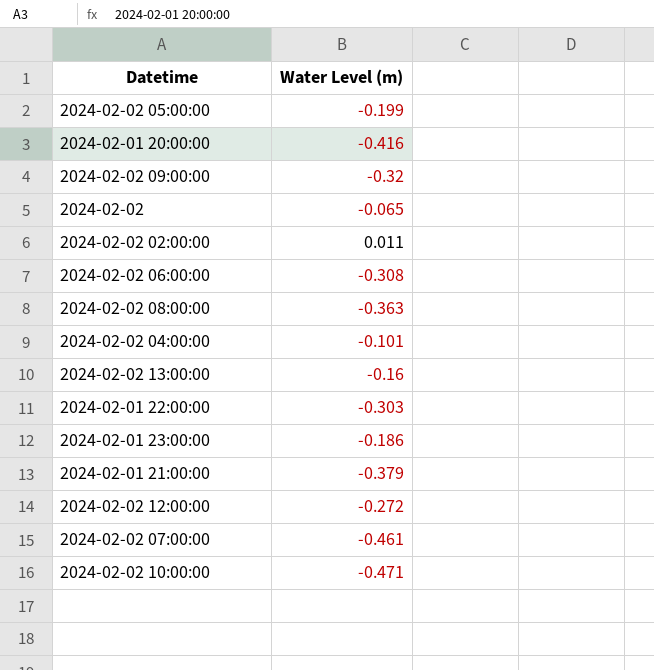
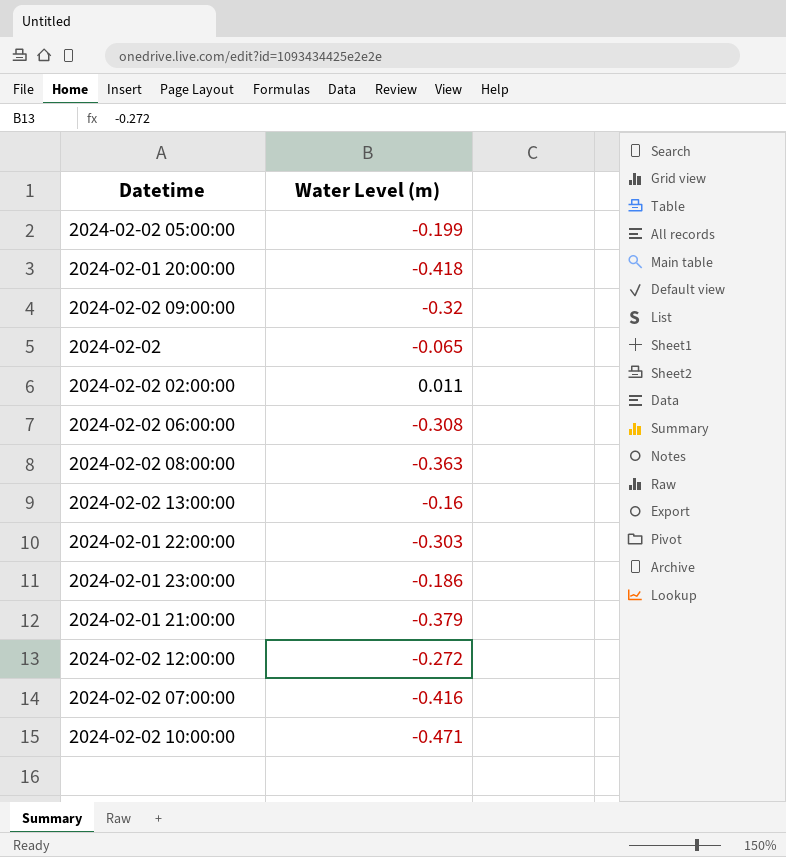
row 2024-02-02 04:00:00: -0.101 -> none
2024-02-01 20:00:00 | Water Level (m): -0.416 -> -0.418
2024-02-02 07:00:00 | Water Level (m): -0.461 -> -0.416

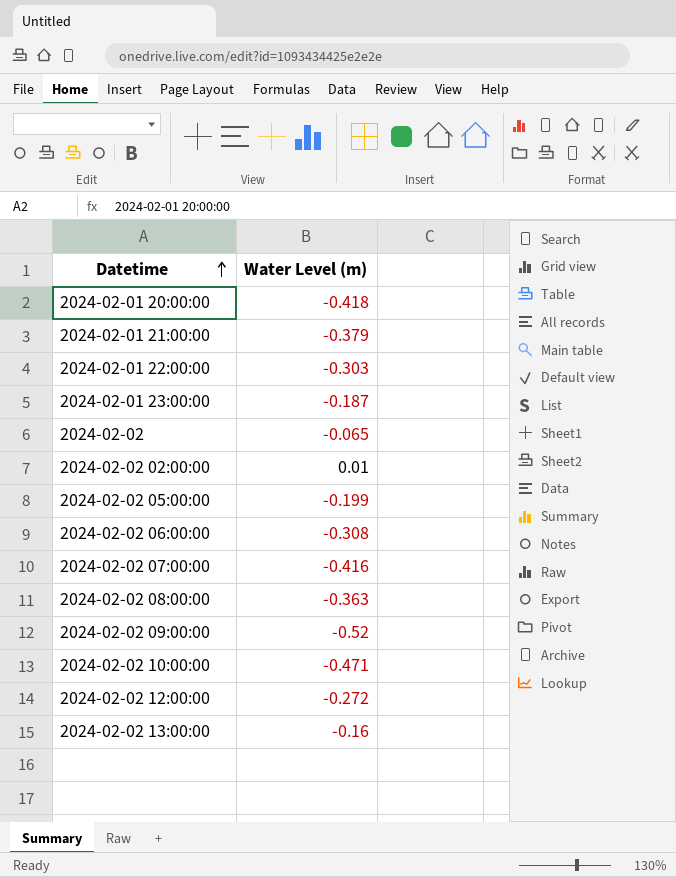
row order: none -> Datetime ascending
2024-02-01 23:00:00 | Water Level (m): -0.186 -> -0.187
2024-02-02 02:00:00 | Water Level (m): 0.011 -> 0.01
2024-02-02 09:00:00 | Water Level (m): -0.32 -> -0.52

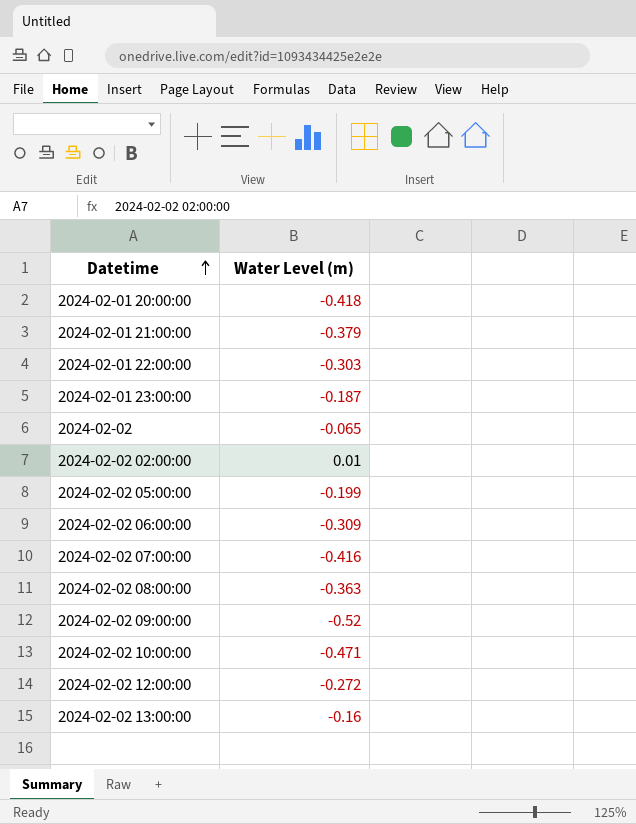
2024-02-02 06:00:00 | Water Level (m): -0.308 -> -0.309

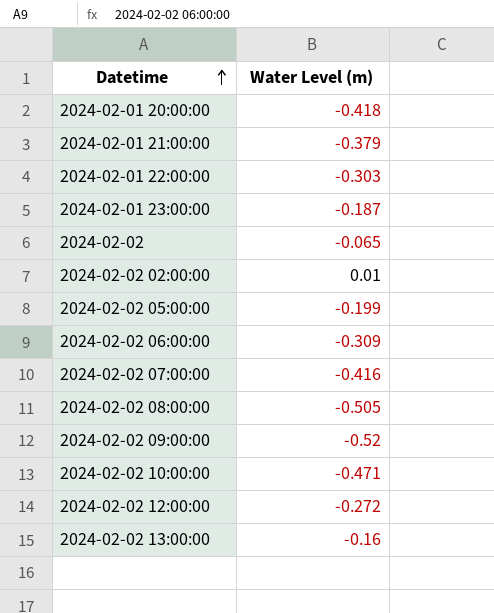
2024-02-02 08:00:00 | Water Level (m): -0.363 -> -0.505

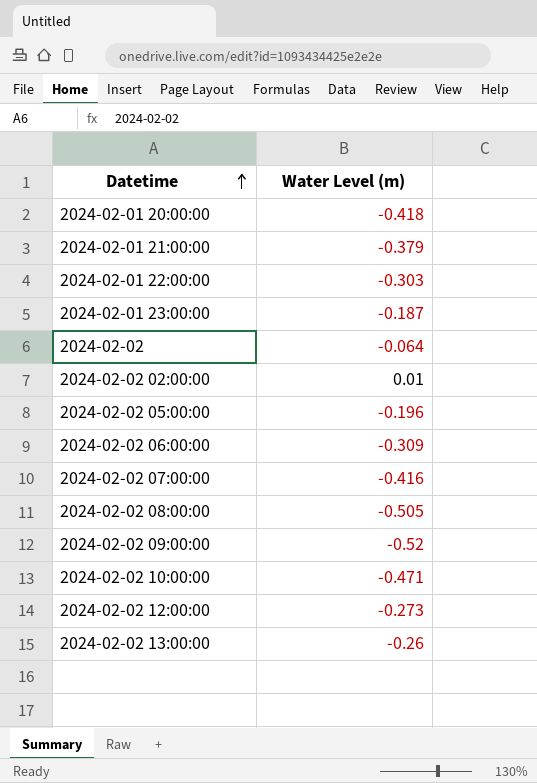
2024-02-02 | Water Level (m): -0.065 -> -0.064
2024-02-02 05:00:00 | Water Level (m): -0.199 -> -0.196
2024-02-02 12:00:00 | Water Level (m): -0.272 -> -0.273
2024-02-02 13:00:00 | Water Level (m): -0.16 -> -0.26

